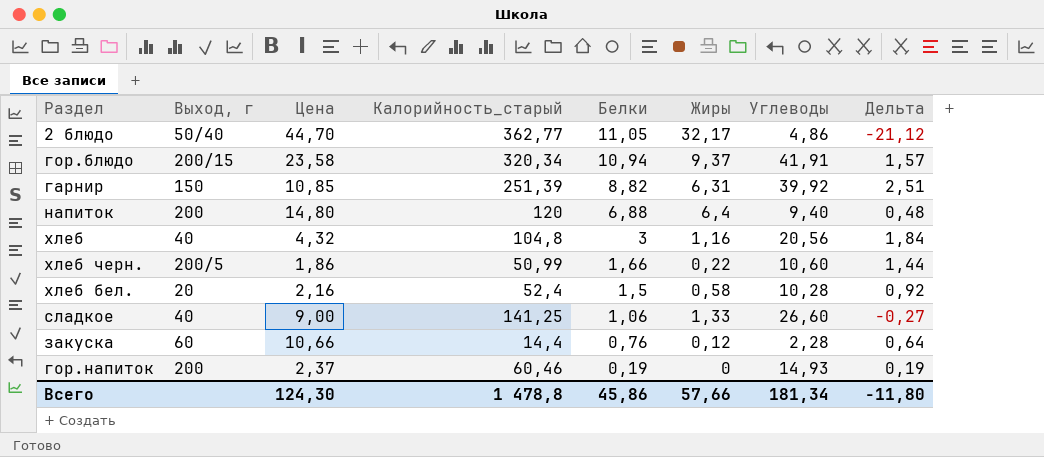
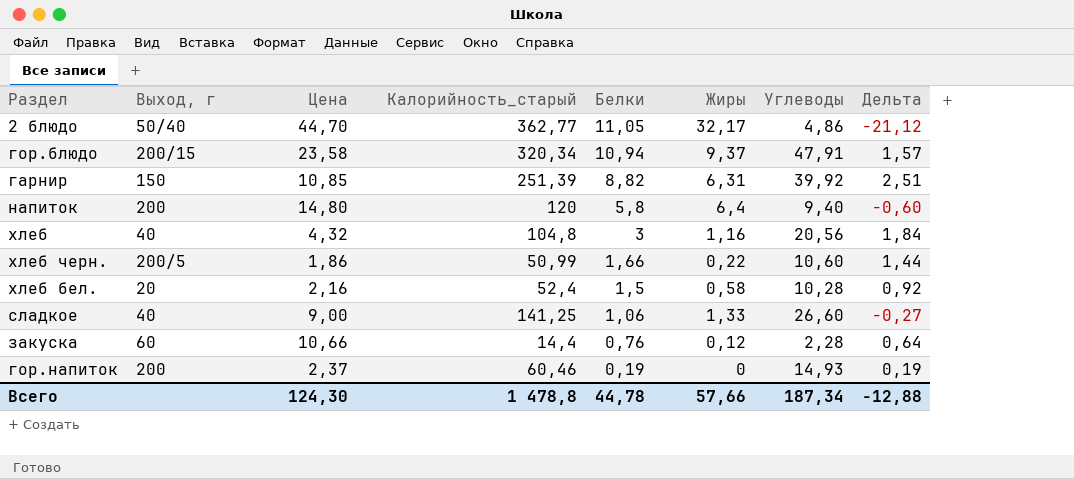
гор.блюдо | Углеводы: 41,91 -> 47,91
напиток | Белки: 6,88 -> 5,8
напиток | Дельта: 0,48 -> -0,60
Всего | Белки: 45,86 -> 44,78
Всего | Углеводы: 181,34 -> 187,34
Всего | Дельта: -11,80 -> -12,88

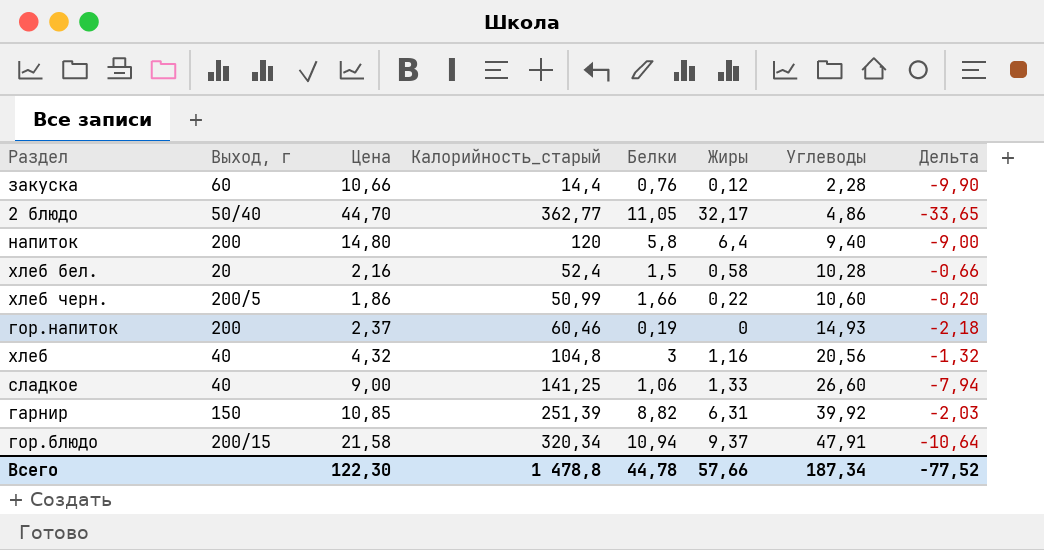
row order: Белки descending -> Углеводы ascending
column Дельта | formula: [Белки] - [Жиры] -> [Белки] - [Цена]
гор.блюдо | Цена: 23,58 -> 21,58
Всего | Цена: 124,30 -> 122,30
Всего | Дельта: -12,88 -> -77,52

